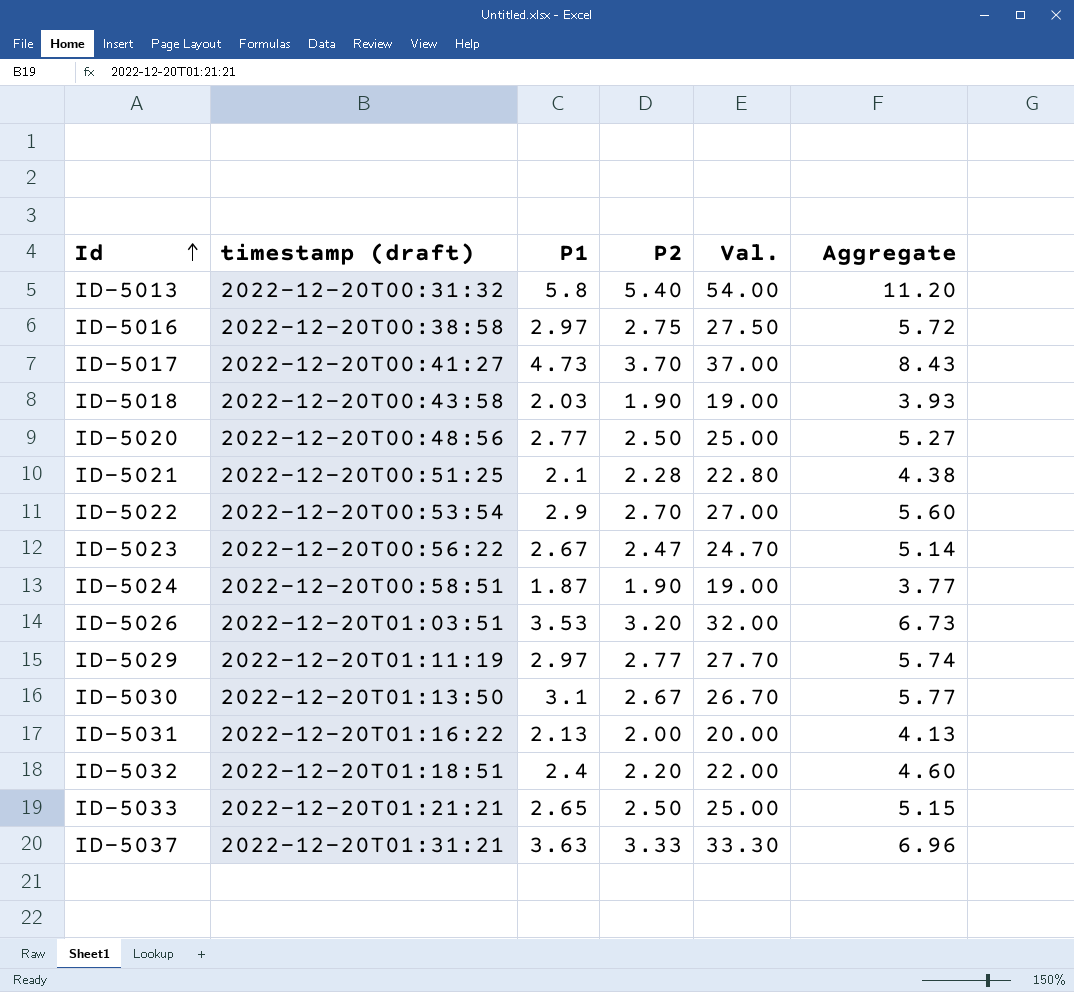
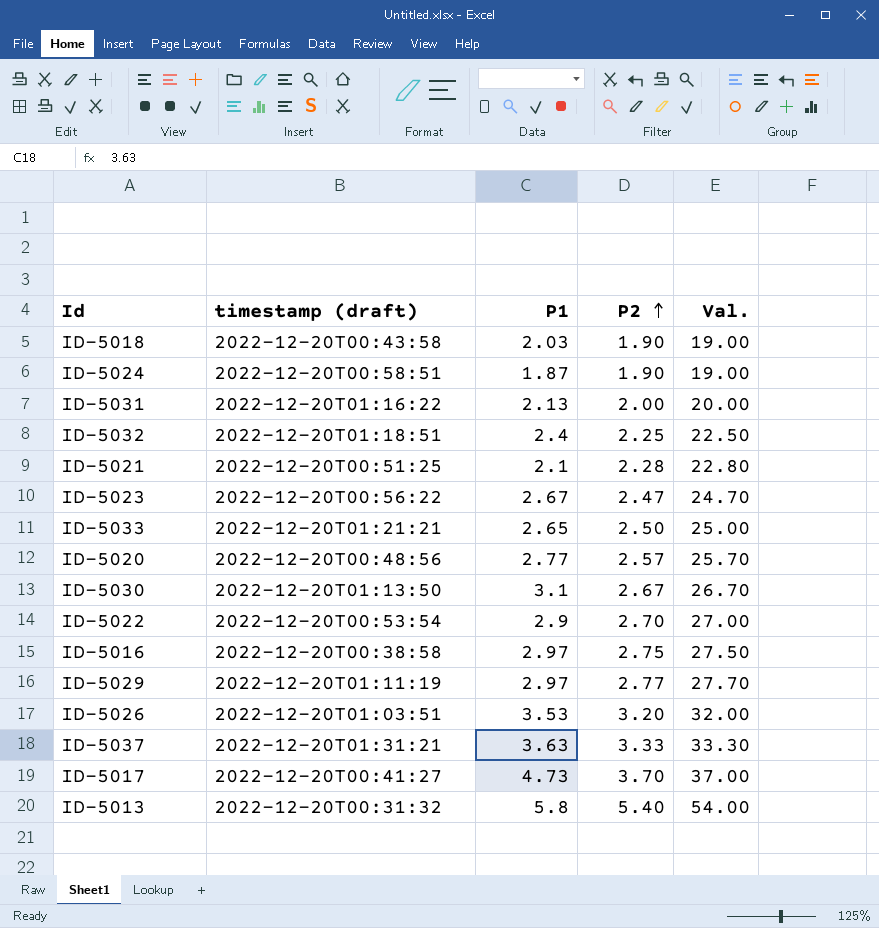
row order: Id ascending -> P2 ascending
column Aggregate | formula: [P1] + [P2] -> none
ID-5032 | P2: 2.20 -> 2.25
ID-5032 | Val.: 22.00 -> 22.50
ID-5020 | P2: 2.50 -> 2.57
ID-5020 | Val.: 25.00 -> 25.70

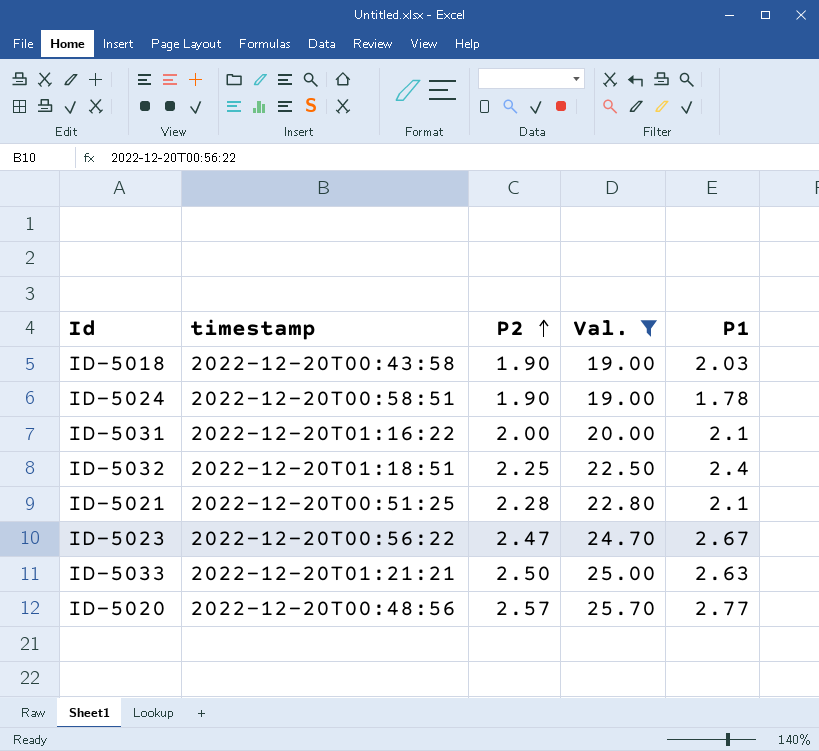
filter: none -> Val. <= 25.70
column name: timestamp (draft) -> timestamp
column P1 | position: 3 -> 5
ID-5024 | P1: 1.87 -> 1.78
ID-5031 | P1: 2.13 -> 2.1
ID-5033 | P1: 2.65 -> 2.63

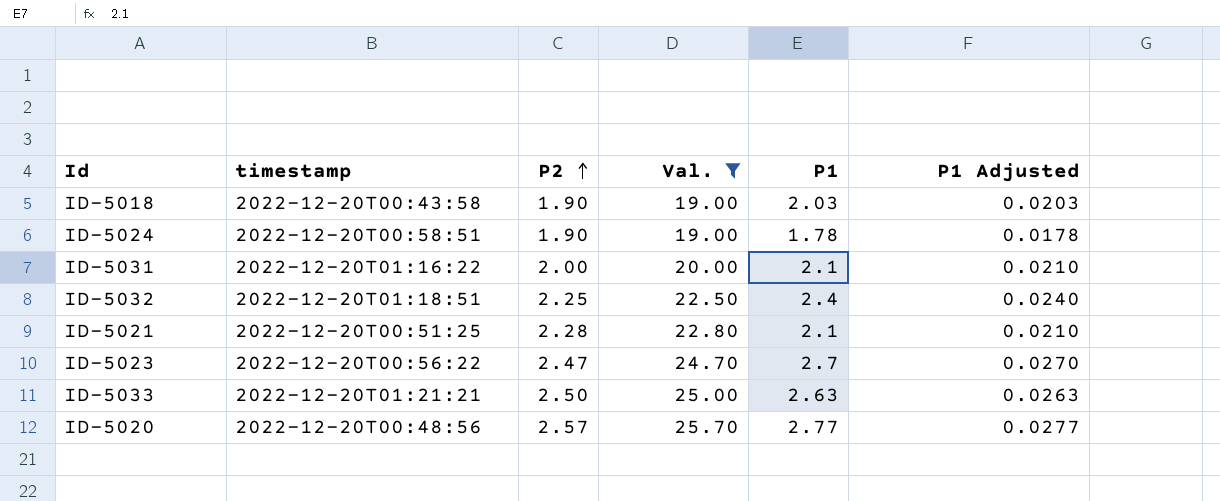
column P1 Adjusted | formula: none -> [P1] * 0.01
ID-5023 | P1: 2.67 -> 2.7

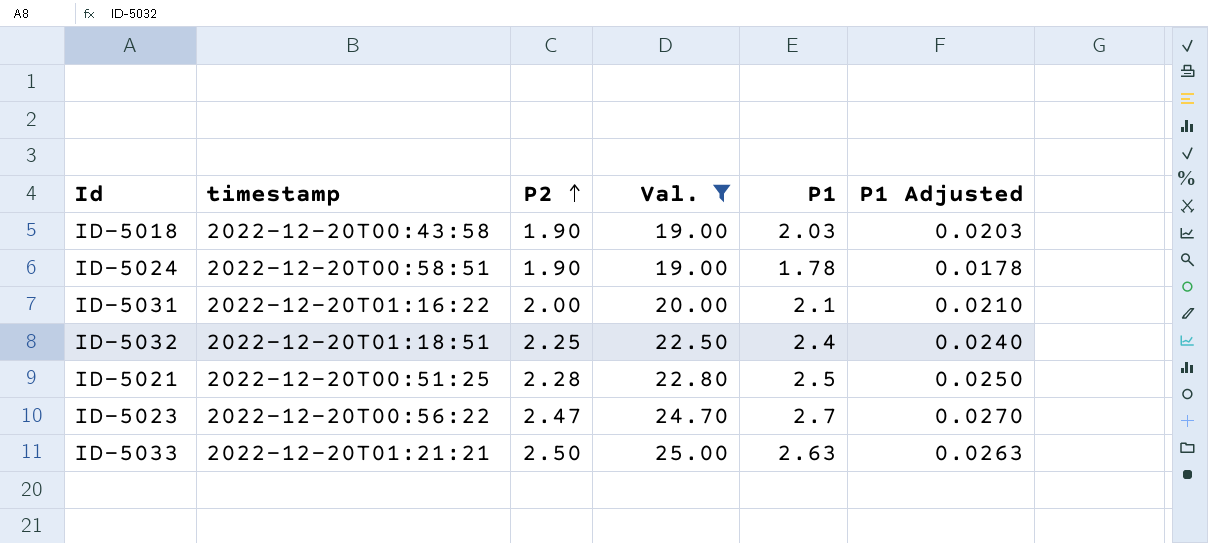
row ID-5020: 2022-12-20T00:48:56 | 2.57 | 25.70 | 2.77 | 0.0277 -> none
ID-5021 | P1: 2.1 -> 2.5
ID-5021 | P1 Adjusted: 0.0210 -> 0.0250

